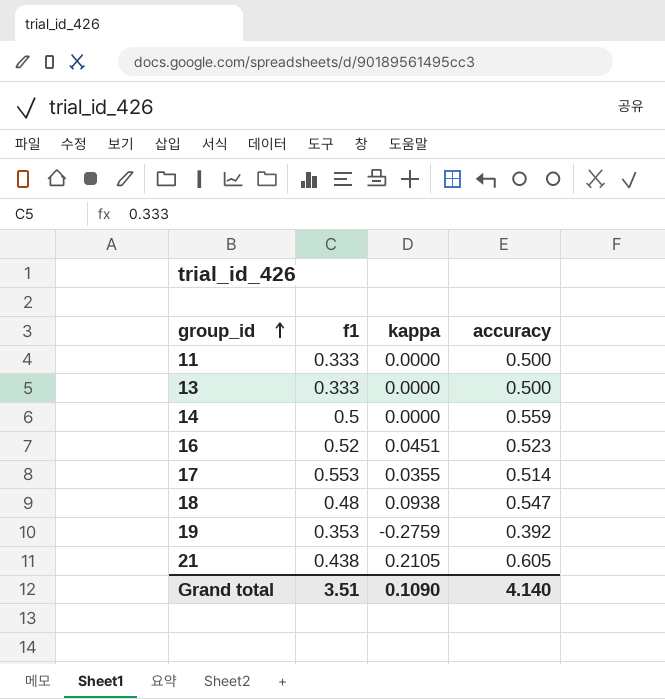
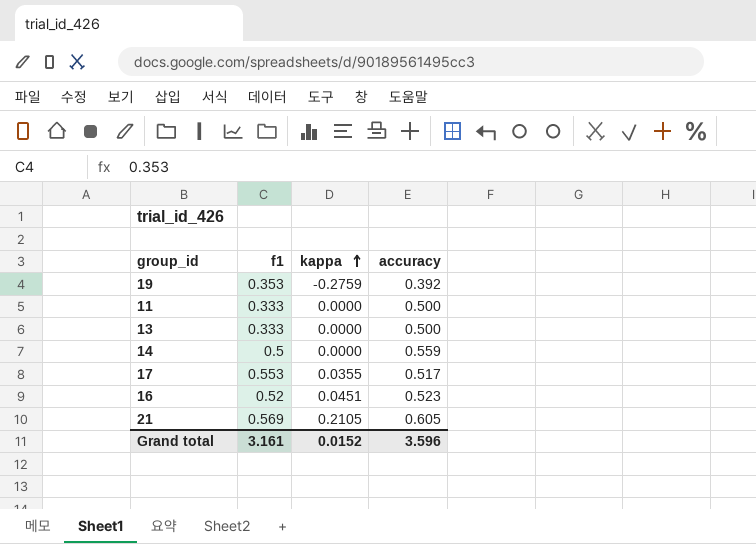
row order: group_id ascending -> kappa ascending
row 18: 0.48 | 0.0938 | 0.547 -> none
17 | accuracy: 0.514 -> 0.517
21 | f1: 0.438 -> 0.569
Grand total | f1: 3.51 -> 3.161
Grand total | kappa: 0.1090 -> 0.0152
Grand total | accuracy: 4.140 -> 3.596

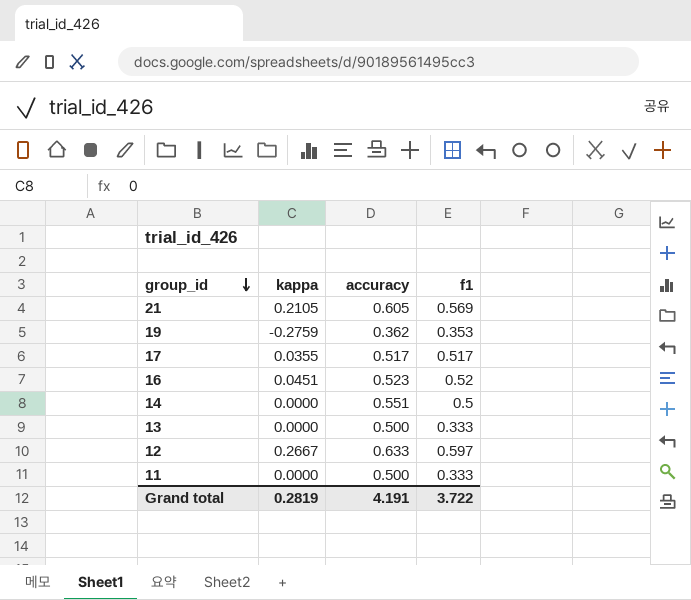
row order: kappa ascending -> group_id descending
column f1 | position: 2 -> 4
19 | accuracy: 0.392 -> 0.362
17 | f1: 0.553 -> 0.517
14 | accuracy: 0.559 -> 0.551
row 12: none -> 0.2667 | 0.633 | 0.597
Grand total | kappa: 0.0152 -> 0.2819
Grand total | accuracy: 3.596 -> 4.191
Grand total | f1: 3.161 -> 3.722

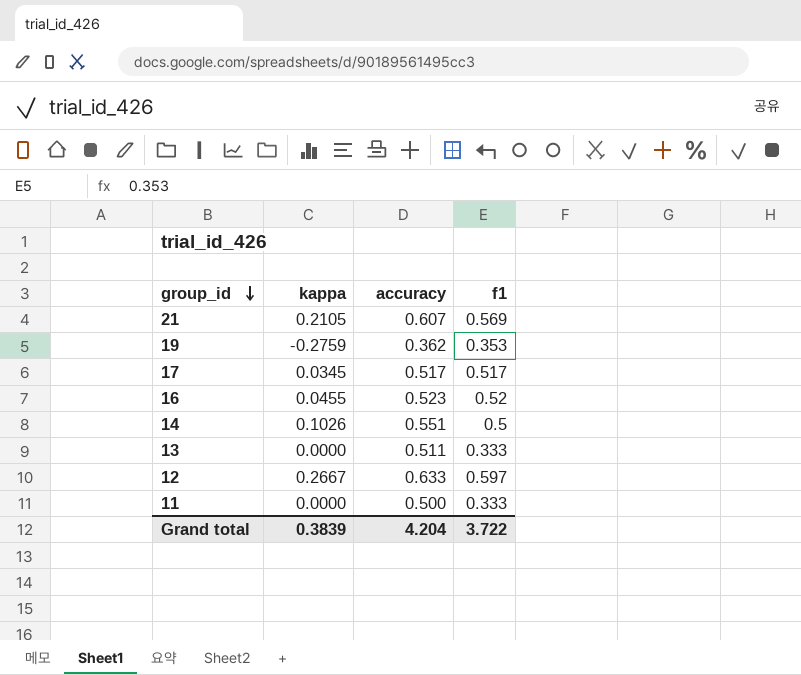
21 | accuracy: 0.605 -> 0.607
17 | kappa: 0.0355 -> 0.0345
16 | kappa: 0.0451 -> 0.0455
14 | kappa: 0.0000 -> 0.1026
13 | accuracy: 0.500 -> 0.511
Grand total | kappa: 0.2819 -> 0.3839
Grand total | accuracy: 4.191 -> 4.204

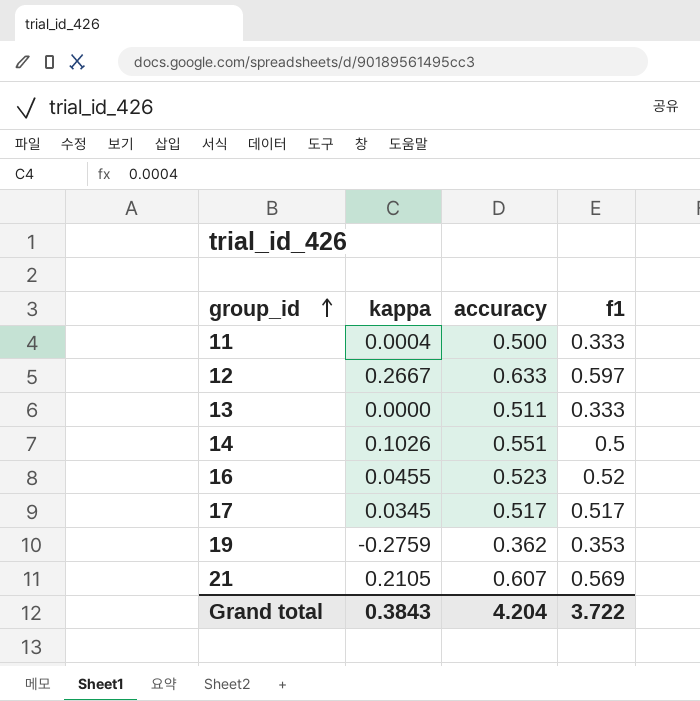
row order: group_id descending -> group_id ascending
11 | kappa: 0.0000 -> 0.0004
Grand total | kappa: 0.3839 -> 0.3843

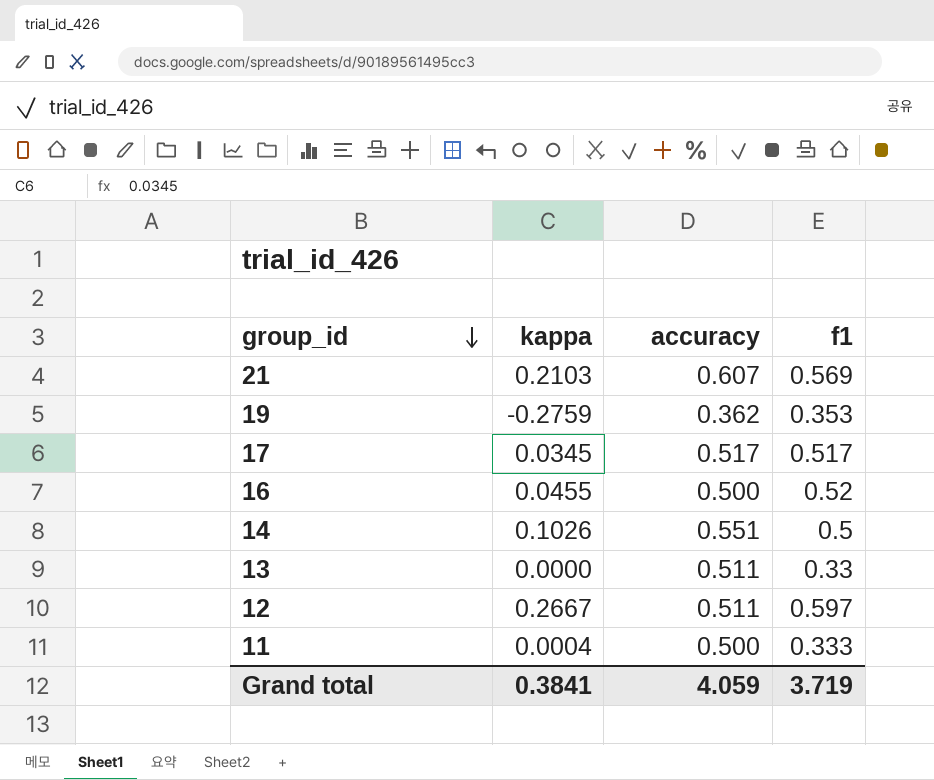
row order: group_id ascending -> group_id descending
21 | kappa: 0.2105 -> 0.2103
16 | accuracy: 0.523 -> 0.500
13 | f1: 0.333 -> 0.33
12 | accuracy: 0.633 -> 0.511
Grand total | kappa: 0.3843 -> 0.3841
Grand total | accuracy: 4.204 -> 4.059
Grand total | f1: 3.722 -> 3.719

